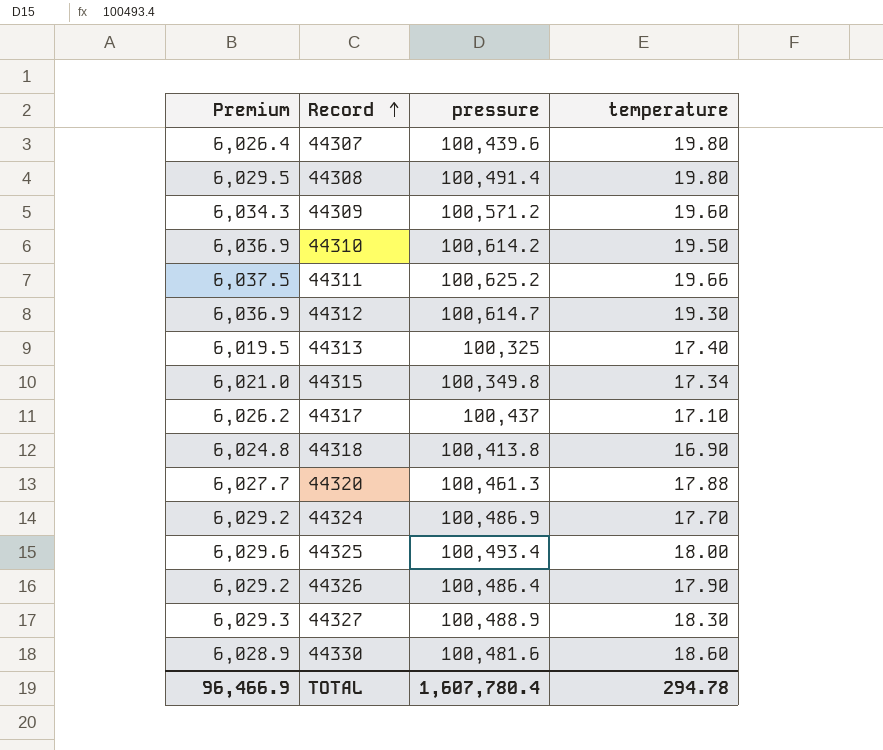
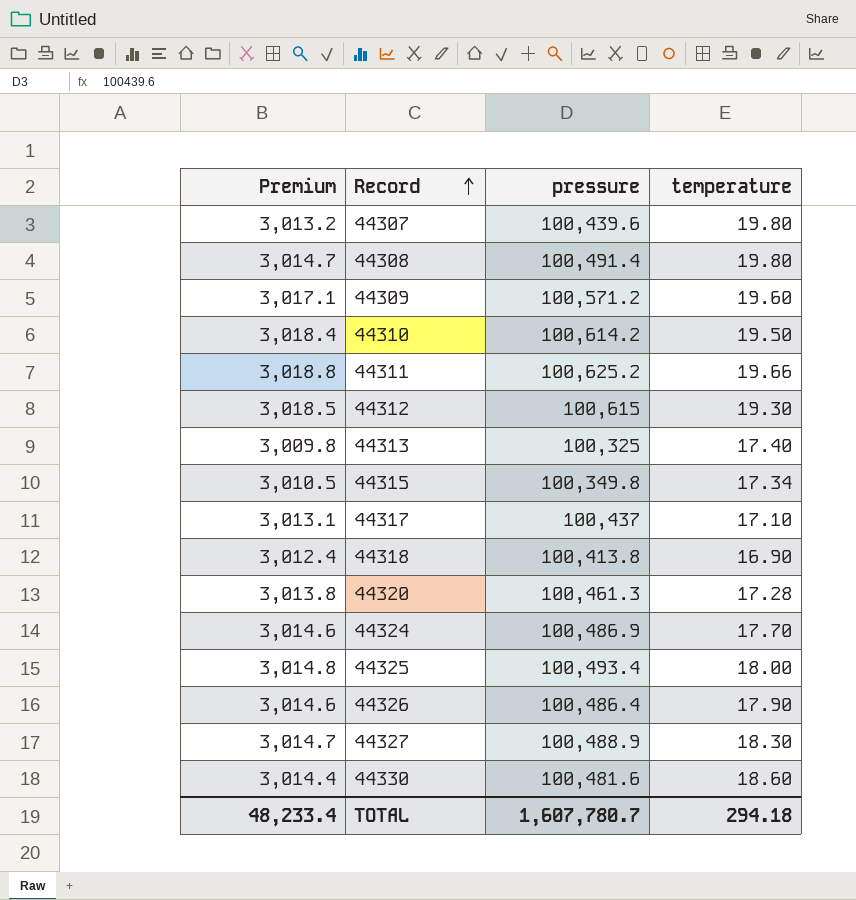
column Premium | formula: [pressure] * 0.06 -> [pressure] * 0.03
44312 | pressure: 100,614.7 -> 100,615
44320 | temperature: 17.88 -> 17.28
TOTAL | Premium: 96,466.9 -> 48,233.4
TOTAL | pressure: 1,607,780.4 -> 1,607,780.7
TOTAL | temperature: 294.78 -> 294.18

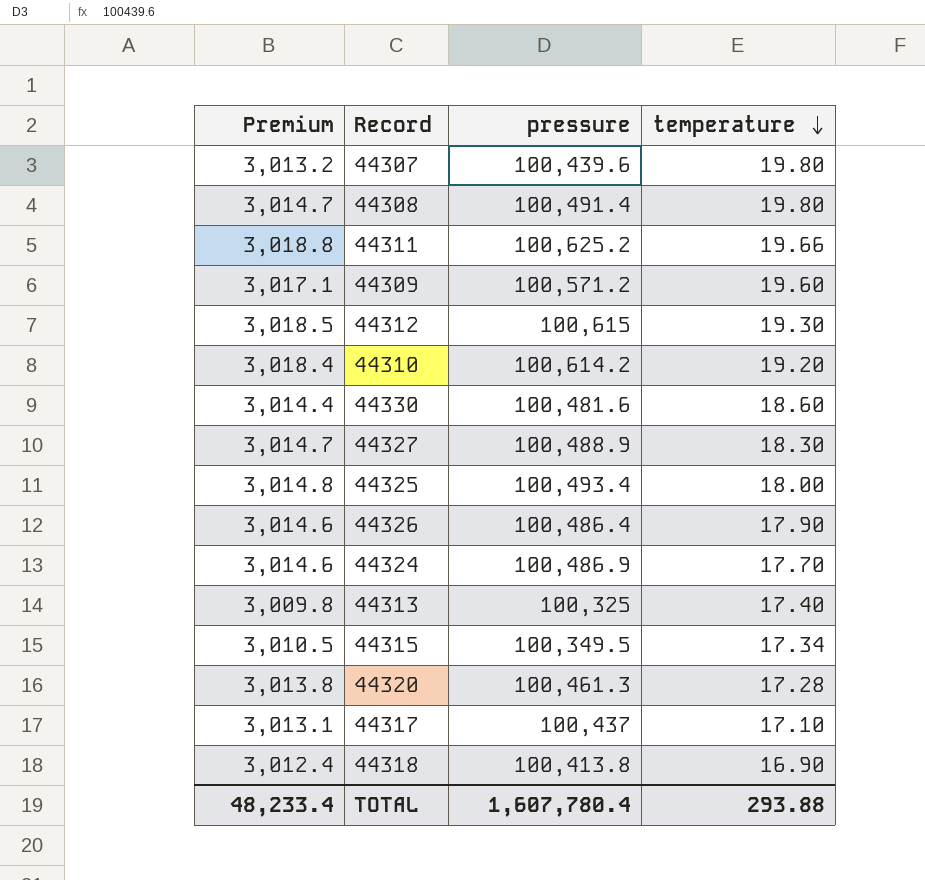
row order: Record ascending -> temperature descending
44310 | temperature: 19.50 -> 19.20
44315 | pressure: 100,349.8 -> 100,349.5
TOTAL | pressure: 1,607,780.7 -> 1,607,780.4
TOTAL | temperature: 294.18 -> 293.88

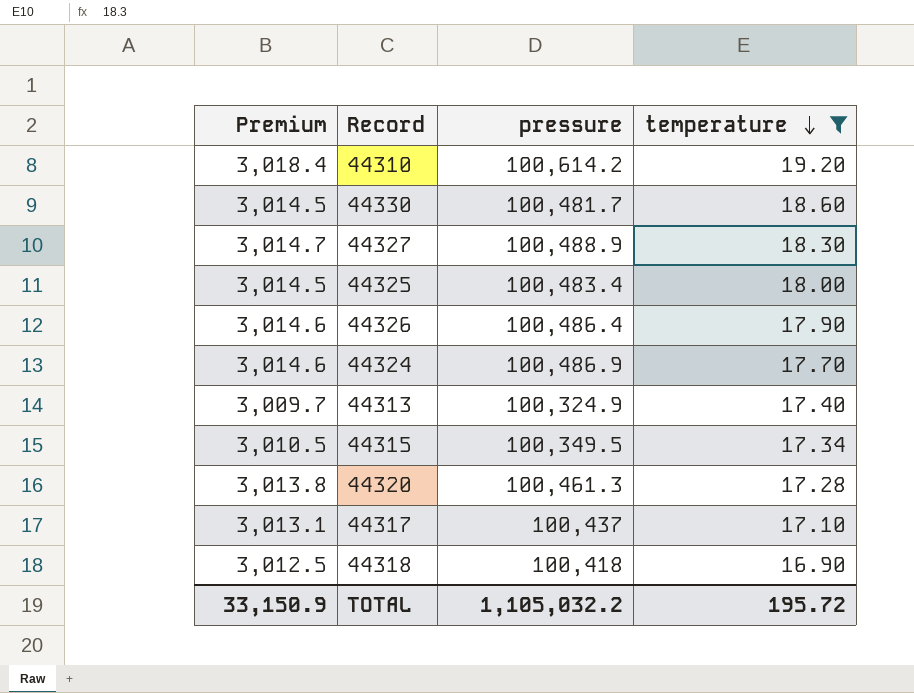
filter: none -> temperature <= 19.20
44330 | Premium: 3,014.4 -> 3,014.5
44330 | pressure: 100,481.6 -> 100,481.7
44325 | Premium: 3,014.8 -> 3,014.5
44325 | pressure: 100,493.4 -> 100,483.4
44313 | Premium: 3,009.8 -> 3,009.7
44313 | pressure: 100,325 -> 100,324.9
44318 | Premium: 3,012.4 -> 3,012.5
44318 | pressure: 100,413.8 -> 100,418
TOTAL | Premium: 48,233.4 -> 33,150.9
TOTAL | pressure: 1,607,780.4 -> 1,105,032.2
TOTAL | temperature: 293.88 -> 195.72

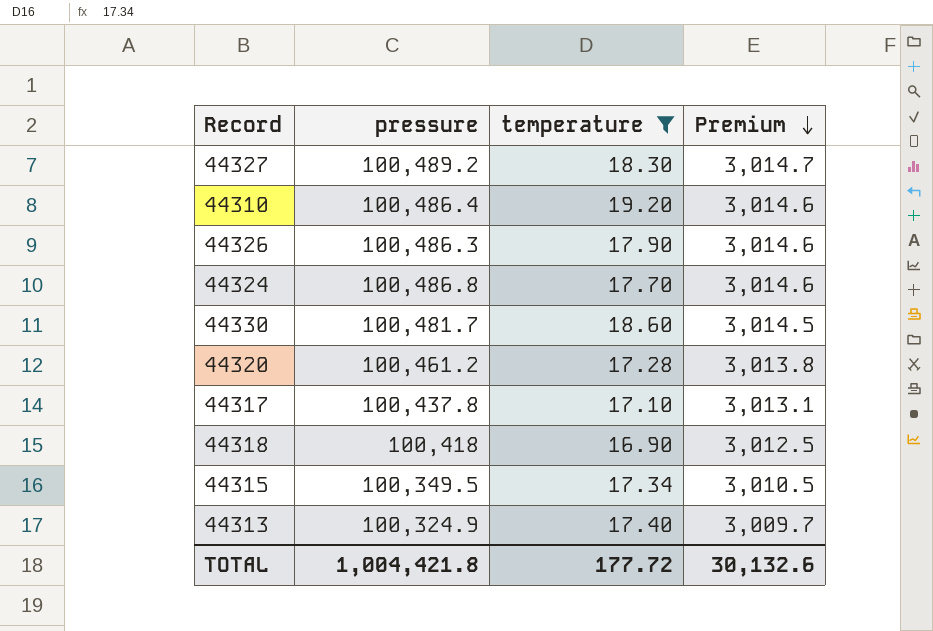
row order: temperature descending -> Premium descending
column Premium | position: 1 -> 4
row 44325: 3,014.5 | 100,483.4 | 18.00 -> none
44327 | pressure: 100,488.9 -> 100,489.2
44310 | pressure: 100,614.2 -> 100,486.4
44310 | Premium: 3,018.4 -> 3,014.6
44326 | pressure: 100,486.4 -> 100,486.3
44324 | pressure: 100,486.9 -> 100,486.8
44320 | pressure: 100,461.3 -> 100,461.2
44317 | pressure: 100,437 -> 100,437.8
TOTAL | pressure: 1,105,032.2 -> 1,004,421.8
TOTAL | temperature: 195.72 -> 177.72
TOTAL | Premium: 33,150.9 -> 30,132.6

